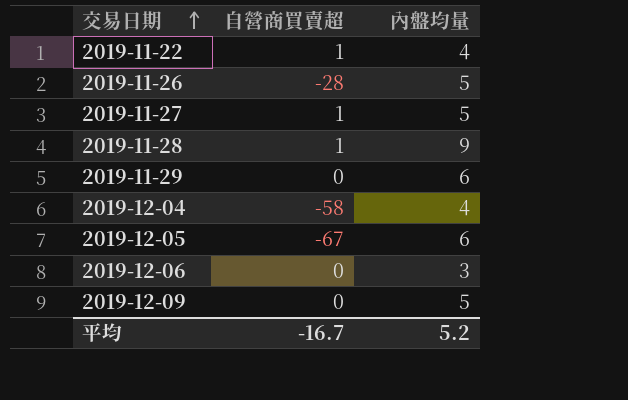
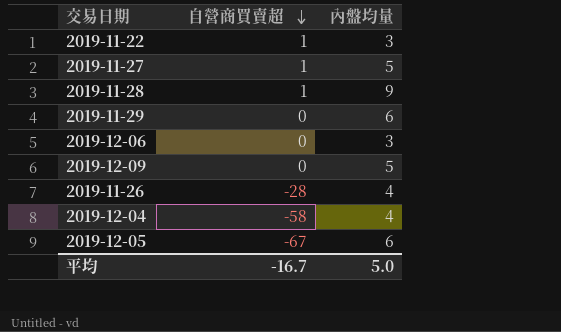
row order: 交易日期 ascending -> 自營商買賣超 descending
2019-11-22 | 內盤均量: 4 -> 3
2019-11-26 | 內盤均量: 5 -> 4
平均 | 內盤均量: 5.2 -> 5.0

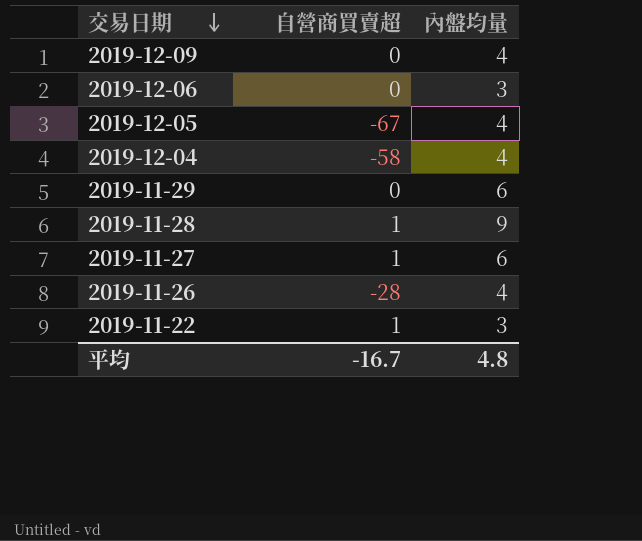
row order: 自營商買賣超 descending -> 交易日期 descending
2019-12-09 | 內盤均量: 5 -> 4
2019-12-05 | 內盤均量: 6 -> 4
2019-11-27 | 內盤均量: 5 -> 6
平均 | 內盤均量: 5.0 -> 4.8

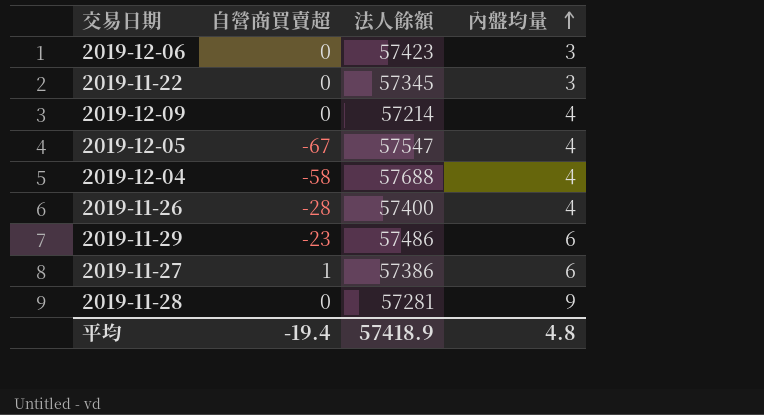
row order: 交易日期 descending -> 內盤均量 ascending
column 法人餘額 | position: none -> 3
2019-11-22 | 自營商買賣超: 1 -> 0
2019-11-29 | 自營商買賣超: 0 -> -23
2019-11-28 | 自營商買賣超: 1 -> 0
平均 | 自營商買賣超: -16.7 -> -19.4

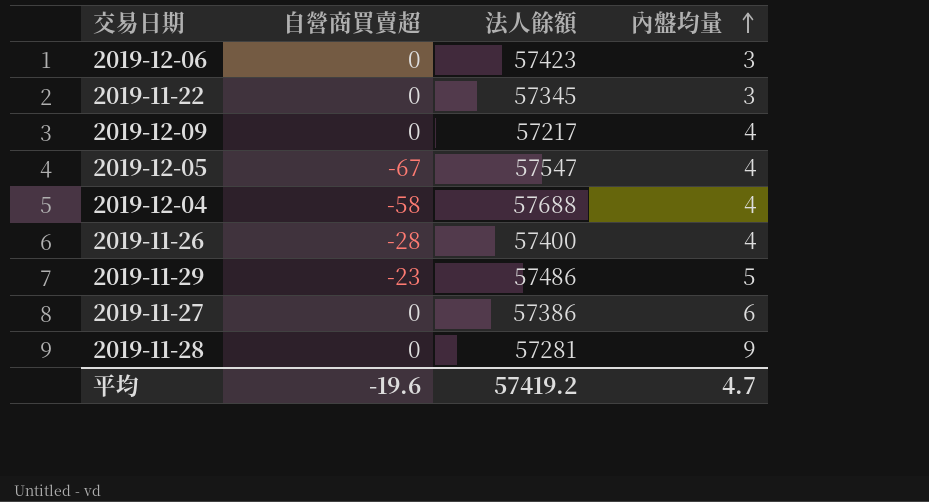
2019-12-09 | 法人餘額: 57214 -> 57217
2019-11-29 | 內盤均量: 6 -> 5
2019-11-27 | 自營商買賣超: 1 -> 0
平均 | 自營商買賣超: -19.4 -> -19.6
平均 | 法人餘額: 57418.9 -> 57419.2
平均 | 內盤均量: 4.8 -> 4.7

